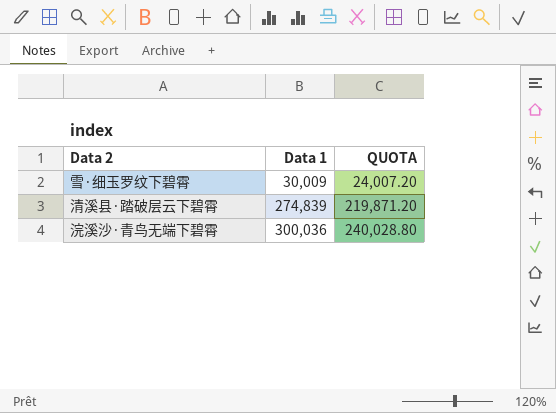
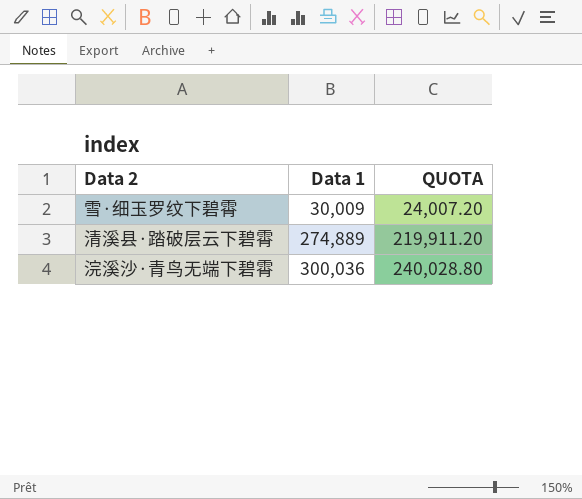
清溪县·踏破层云下碧霄 | Data 1: 274,839 -> 274,889
清溪县·踏破层云下碧霄 | QUOTA: 219,871.20 -> 219,911.20

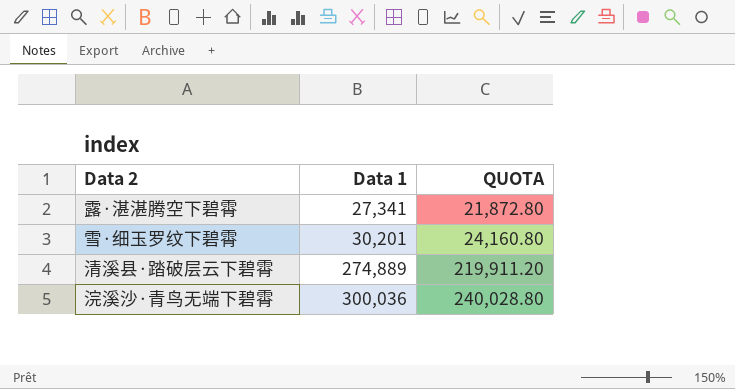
row 露·湛湛腾空下碧霄: none -> 27,341 | 21,872.80
雪·细玉罗纹下碧霄 | Data 1: 30,009 -> 30,201
雪·细玉罗纹下碧霄 | QUOTA: 24,007.20 -> 24,160.80

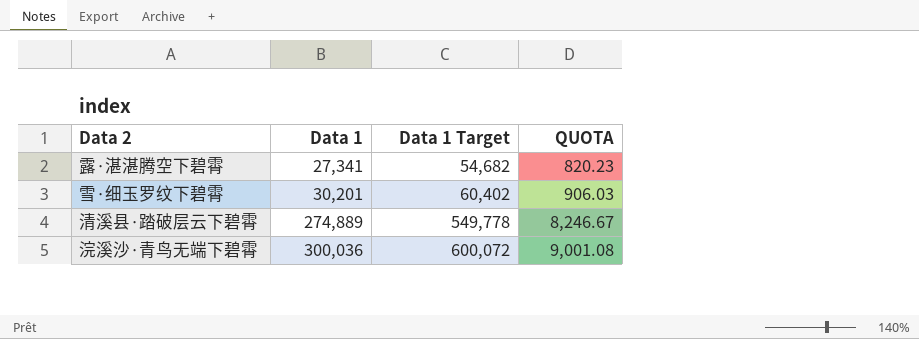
column Data 1 Target | formula: none -> [Data 1] * 2
column QUOTA | formula: [Data 1] * 0.8 -> [Data 1] * 0.03

